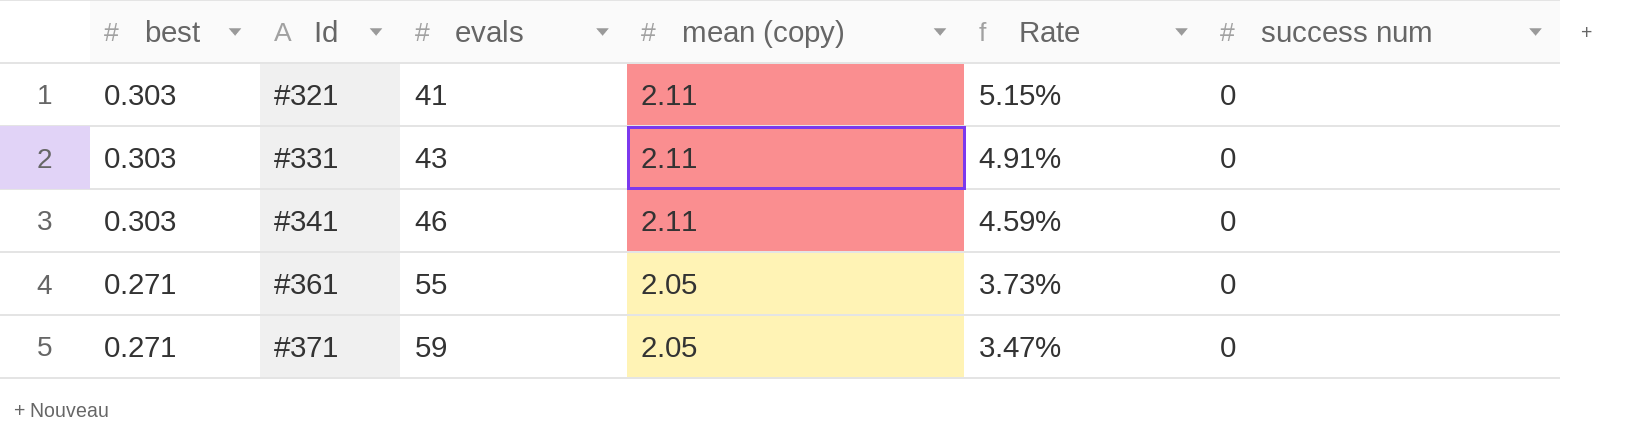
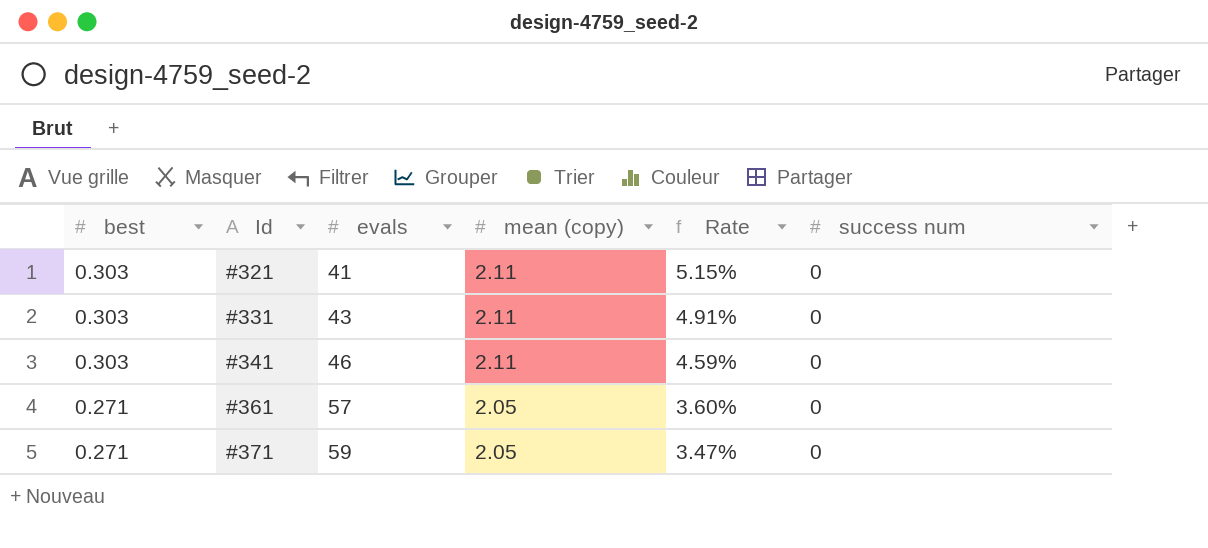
#361 | evals: 55 -> 57
#361 | Rate: 3.73% -> 3.60%

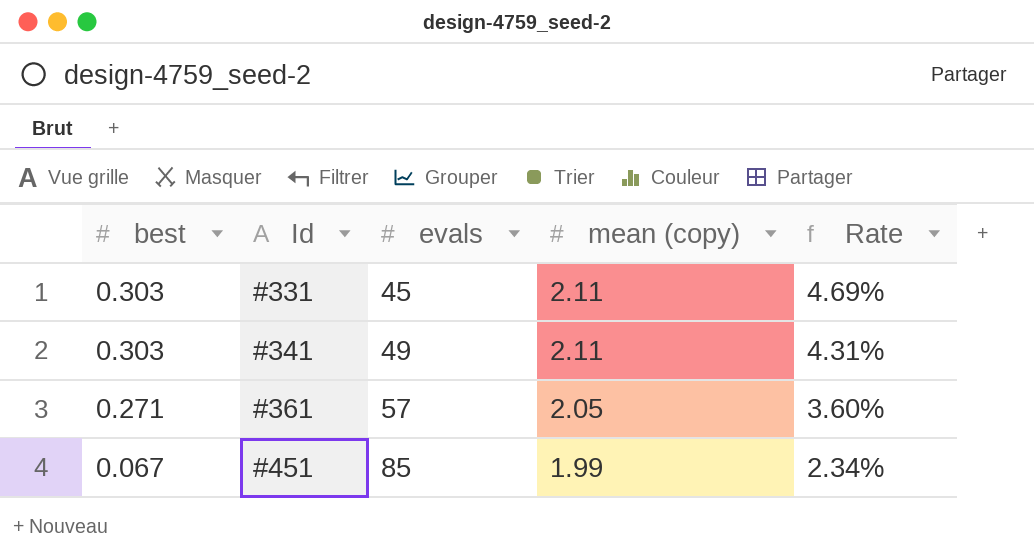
column success num | position: 6 -> none
row #321: 0.303 | 41 | 2.11 | 5.15% | 0 -> none
row #371: 0.271 | 59 | 2.05 | 3.47% | 0 -> none
#331 | evals: 43 -> 45
#331 | Rate: 4.91% -> 4.69%
#341 | evals: 46 -> 49
#341 | Rate: 4.59% -> 4.31%
row #451: none -> 0.067 | 85 | 1.99 | 2.34%

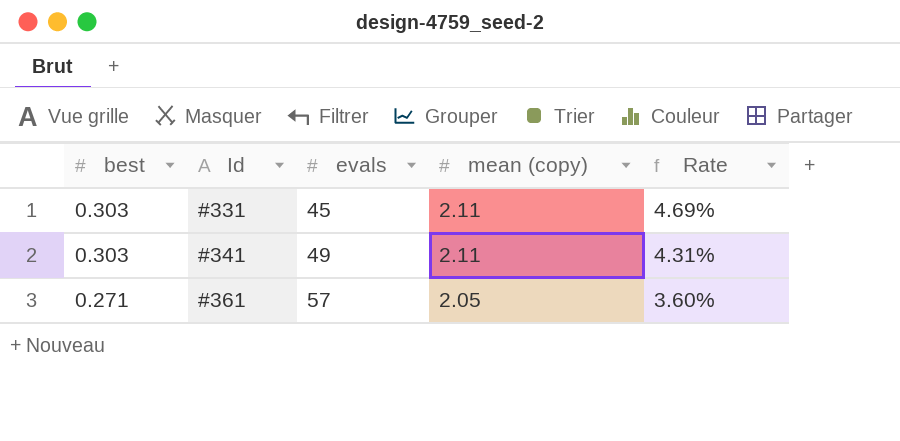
row #451: 0.067 | 85 | 1.99 | 2.34% -> none

